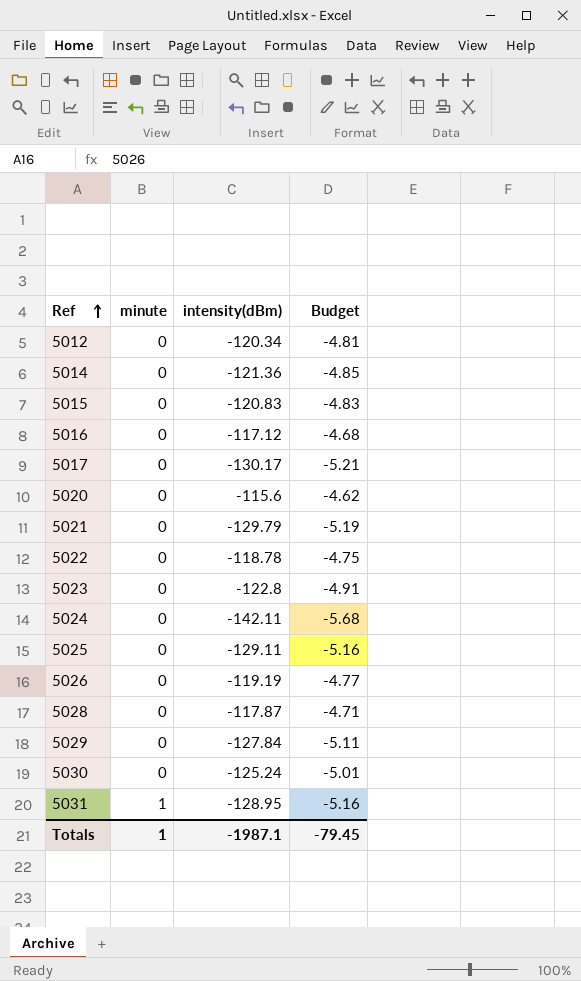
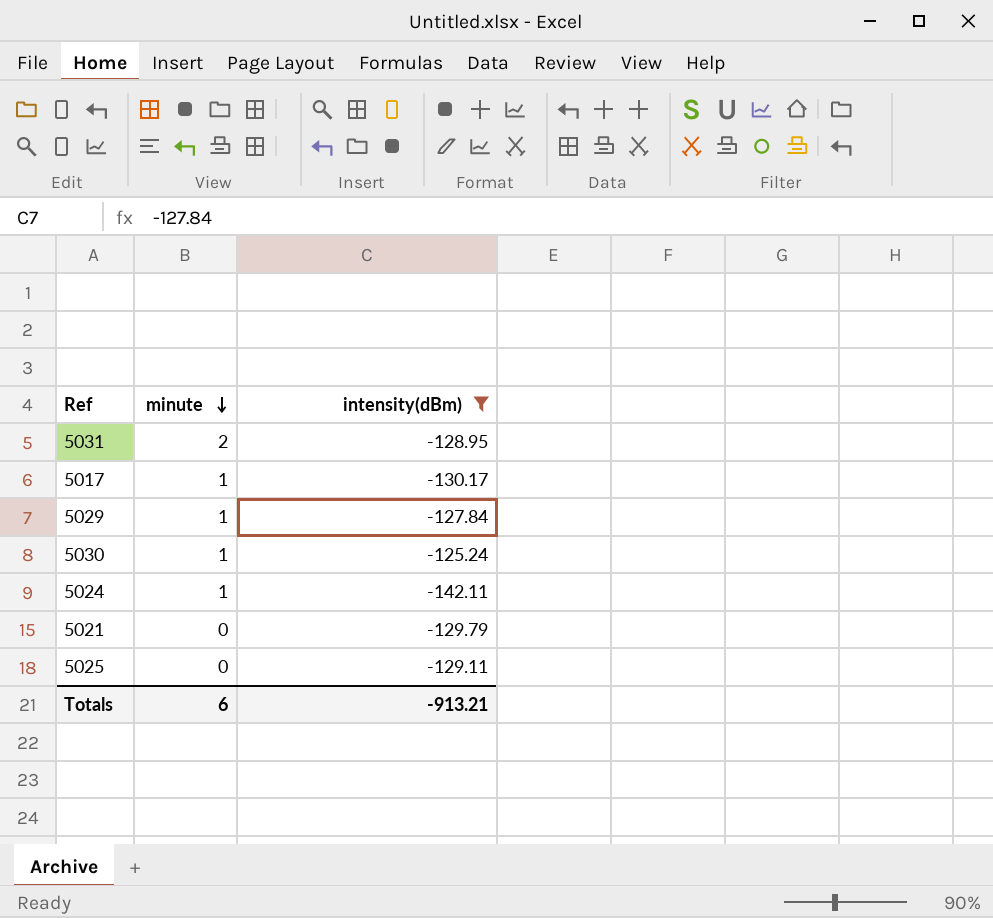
filter: none -> intensity(dBm) <= -125.24
row order: Ref ascending -> minute descending
column Budget | formula: [intensity(dBm)] * 0.04 -> none
5031 | minute: 1 -> 2
5017 | minute: 0 -> 1
5029 | minute: 0 -> 1
5030 | minute: 0 -> 1
5024 | minute: 0 -> 1
Totals | minute: 1 -> 6
Totals | intensity(dBm): -1987.1 -> -913.21

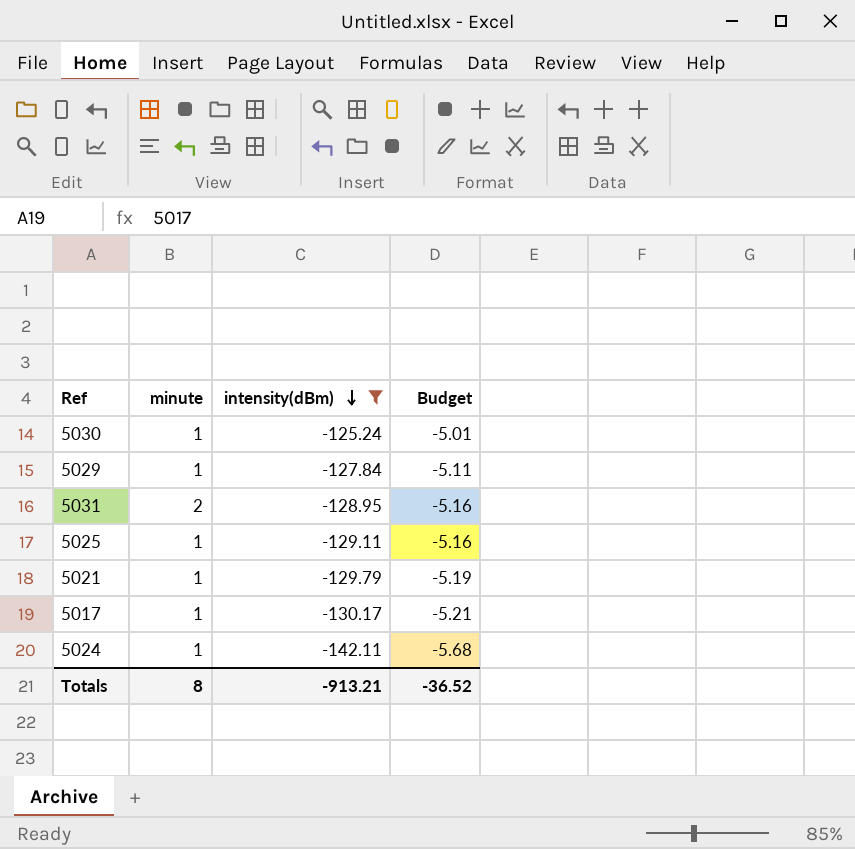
row order: minute descending -> intensity(dBm) descending
column Budget | formula: none -> [intensity(dBm)] * 0.04
5025 | minute: 0 -> 1
5021 | minute: 0 -> 1
Totals | minute: 6 -> 8

